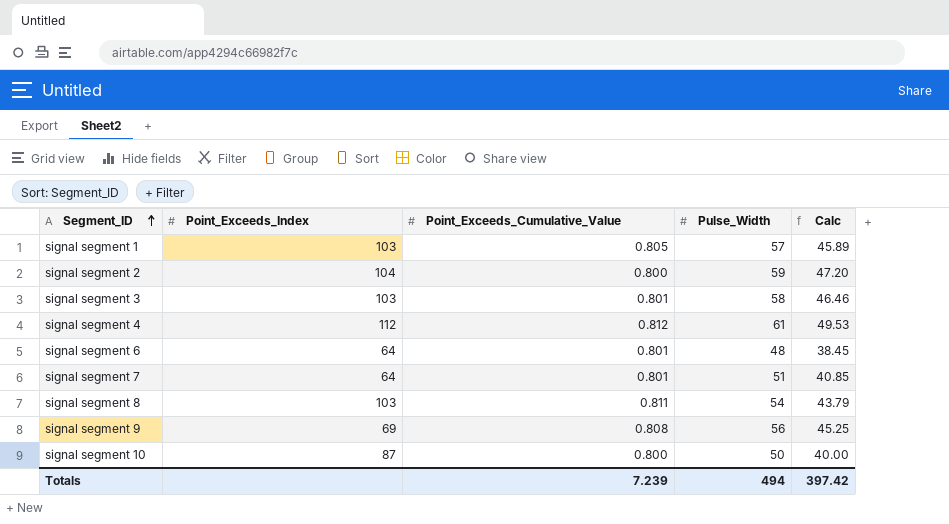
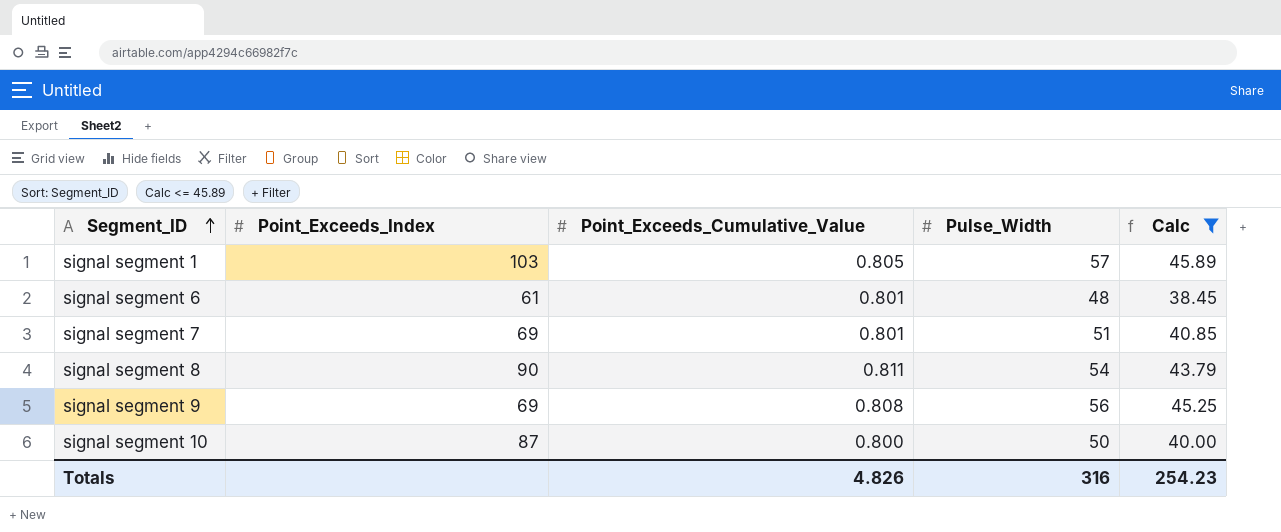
filter: none -> Calc <= 45.89
signal segment 6 | Point_Exceeds_Index: 64 -> 61
signal segment 7 | Point_Exceeds_Index: 64 -> 69
signal segment 8 | Point_Exceeds_Index: 103 -> 90
Totals | Point_Exceeds_Cumulative_Value: 7.239 -> 4.826
Totals | Pulse_Width: 494 -> 316
Totals | Calc: 397.42 -> 254.23

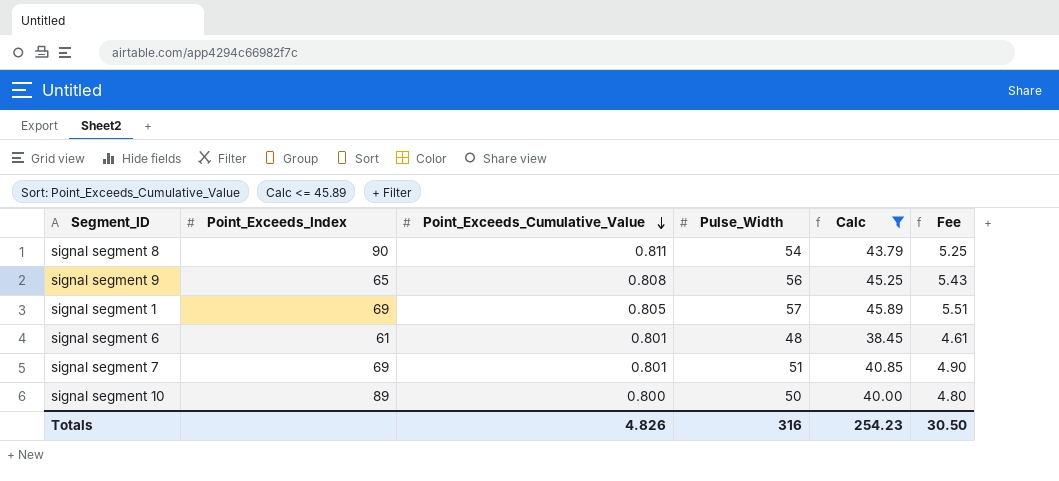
row order: Segment_ID ascending -> Point_Exceeds_Cumulative_Value descending
column Fee | formula: none -> [Calc] * 0.12
signal segment 9 | Point_Exceeds_Index: 69 -> 65
signal segment 1 | Point_Exceeds_Index: 103 -> 69
signal segment 10 | Point_Exceeds_Index: 87 -> 89

